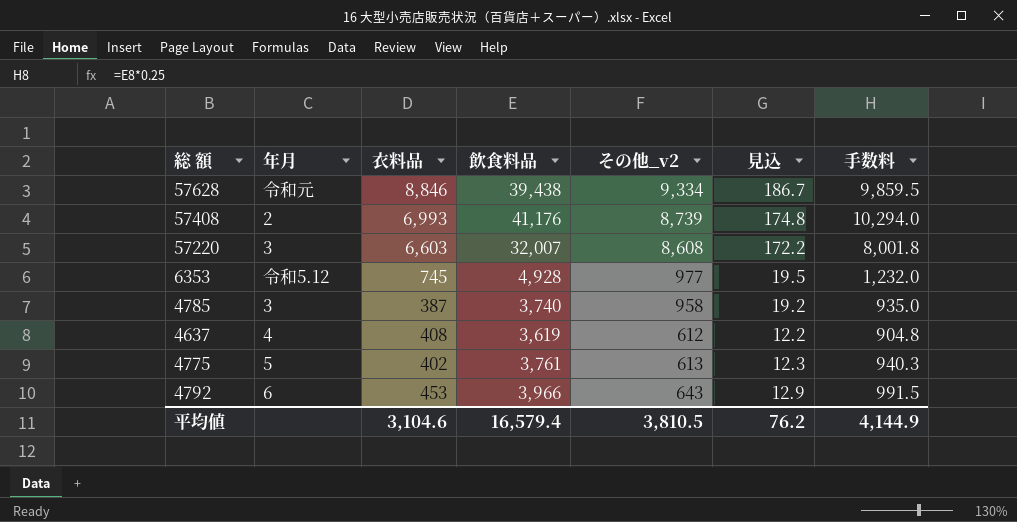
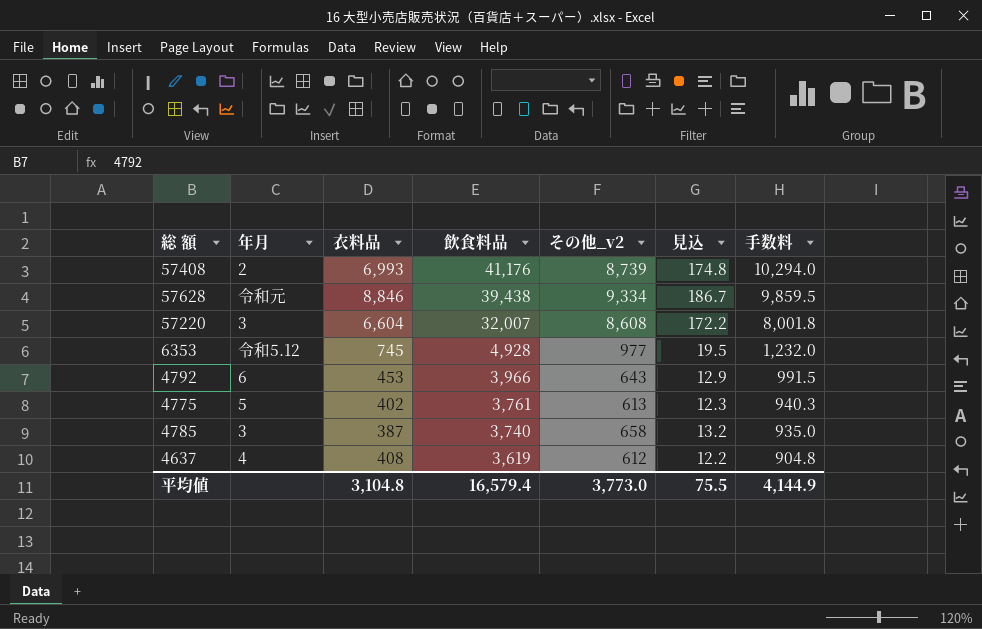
row order: none -> 飲食料品 descending
57220 | 衣料品: 6,603 -> 6,604
4785 | その他_v2: 958 -> 658
4785 | 見込: 19.2 -> 13.2
平均値 | 衣料品: 3,104.6 -> 3,104.8
平均値 | その他_v2: 3,810.5 -> 3,773.0
平均値 | 見込: 76.2 -> 75.5

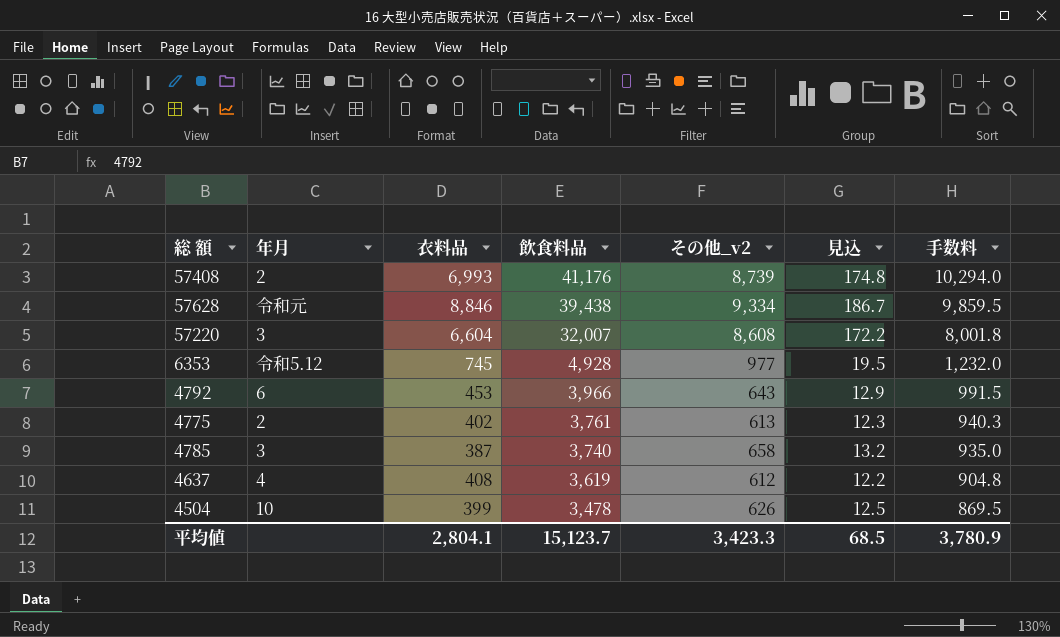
4775 | 年月: 5 -> 2
row 4504: none -> 10 | 399 | 3,478 | 626 | 12.5 | 869.5
平均値 | 衣料品: 3,104.8 -> 2,804.1
平均値 | 飲食料品: 16,579.4 -> 15,123.7
平均値 | その他_v2: 3,773.0 -> 3,423.3
平均値 | 見込: 75.5 -> 68.5
平均値 | 手数料: 4,144.9 -> 3,780.9

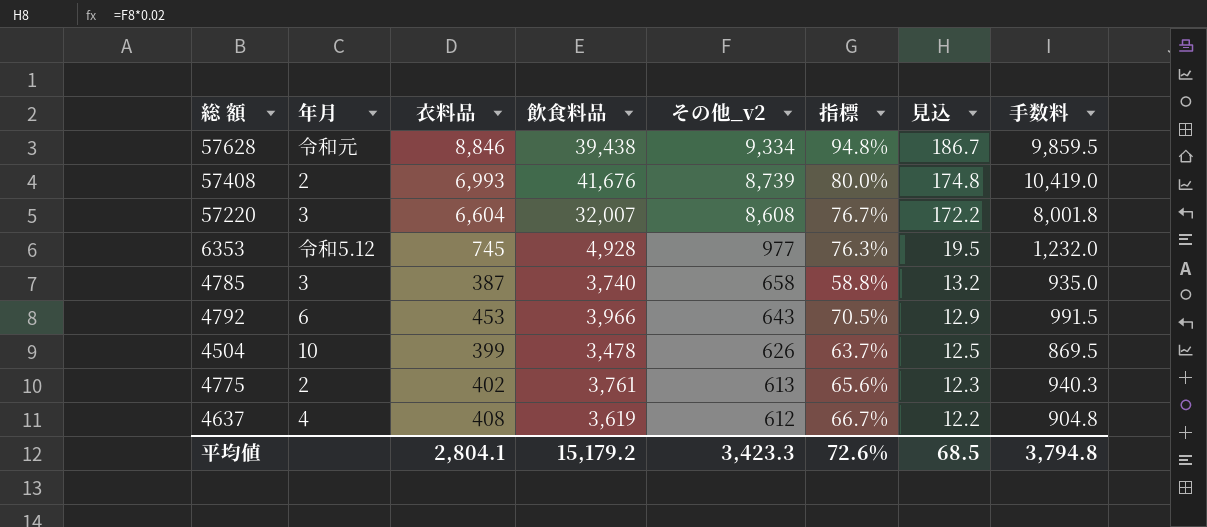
row order: 飲食料品 descending -> その他_v2 descending
column 指標 | formula: none -> [衣料品] / [その他_v2]
57408 | 飲食料品: 41,176 -> 41,676
57408 | 手数料: 10,294.0 -> 10,419.0
平均値 | 飲食料品: 15,123.7 -> 15,179.2
平均値 | 手数料: 3,780.9 -> 3,794.8

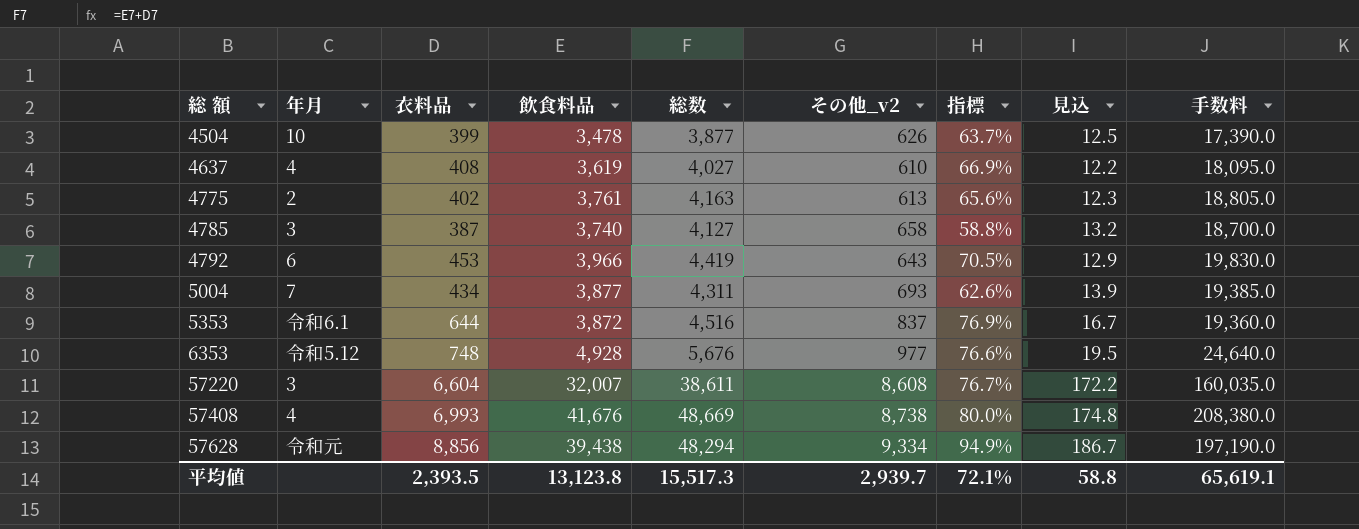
row order: その他_v2 descending -> 総 額 ascending
column 総数 | formula: none -> [衣料品] + [飲食料品]
column 手数料 | formula: [飲食料品] * 0.25 -> [飲食料品] * 5
4637 | その他_v2: 612 -> 610
4637 | 指標: 66.7% -> 66.9%
row 5004: none -> 7 | 434 | 3,877 | 4,311 | 693 | 62.6% | 13.9 | 19,385.0
row 5353: none -> 令和6.1 | 644 | 3,872 | 4,516 | 837 | 76.9% | 16.7 | 19,360.0
6353 | 衣料品: 745 -> 748
6353 | 指標: 76.3% -> 76.6%
57408 | 年月: 2 -> 4
57408 | その他_v2: 8,739 -> 8,738
57628 | 衣料品: 8,846 -> 8,856
57628 | 指標: 94.8% -> 94.9%
平均値 | 衣料品: 2,804.1 -> 2,393.5
平均値 | 飲食料品: 15,179.2 -> 13,123.8
平均値 | その他_v2: 3,423.3 -> 2,939.7
平均値 | 指標: 72.6% -> 72.1%
平均値 | 見込: 68.5 -> 58.8
平均値 | 手数料: 3,794.8 -> 65,619.1

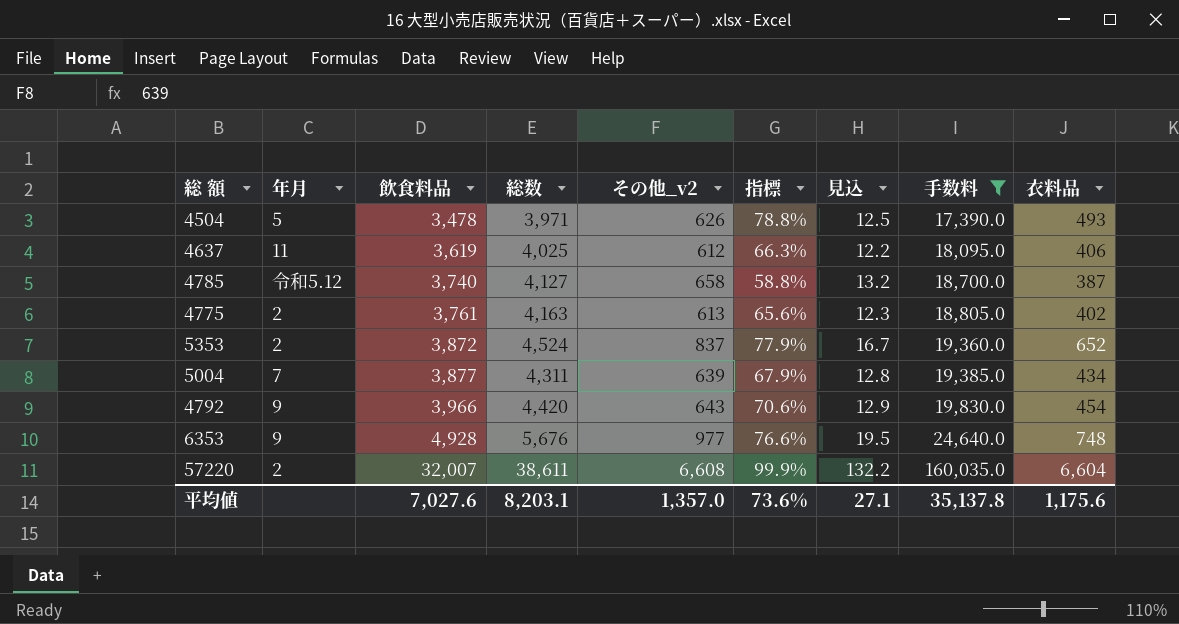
filter: none -> 手数料 <= 160,035.0
row order: 総 額 ascending -> 飲食料品 ascending
column 衣料品 | position: 3 -> 9
4504 | 年月: 10 -> 5
4504 | 総数: 3,877 -> 3,971
4504 | 指標: 63.7% -> 78.8%
4504 | 衣料品: 399 -> 493
4637 | 年月: 4 -> 11
4637 | 総数: 4,027 -> 4,025
4637 | その他_v2: 610 -> 612
4637 | 指標: 66.9% -> 66.3%
4637 | 衣料品: 408 -> 406
4785 | 年月: 3 -> 令和5.12
5353 | 年月: 令和6.1 -> 2
5353 | 総数: 4,516 -> 4,524
5353 | 指標: 76.9% -> 77.9%
5353 | 衣料品: 644 -> 652
5004 | その他_v2: 693 -> 639
5004 | 指標: 62.6% -> 67.9%
5004 | 見込: 13.9 -> 12.8
4792 | 年月: 6 -> 9
4792 | 総数: 4,419 -> 4,420
4792 | 指標: 70.5% -> 70.6%
4792 | 衣料品: 453 -> 454
6353 | 年月: 令和5.12 -> 9
57220 | 年月: 3 -> 2
57220 | その他_v2: 8,608 -> 6,608
57220 | 指標: 76.7% -> 99.9%
57220 | 見込: 172.2 -> 132.2
平均値 | 飲食料品: 13,123.8 -> 7,027.6
平均値 | 総数: 15,517.3 -> 8,203.1
平均値 | その他_v2: 2,939.7 -> 1,357.0
平均値 | 指標: 72.1% -> 73.6%
平均値 | 見込: 58.8 -> 27.1
平均値 | 手数料: 65,619.1 -> 35,137.8
平均値 | 衣料品: 2,393.5 -> 1,175.6

